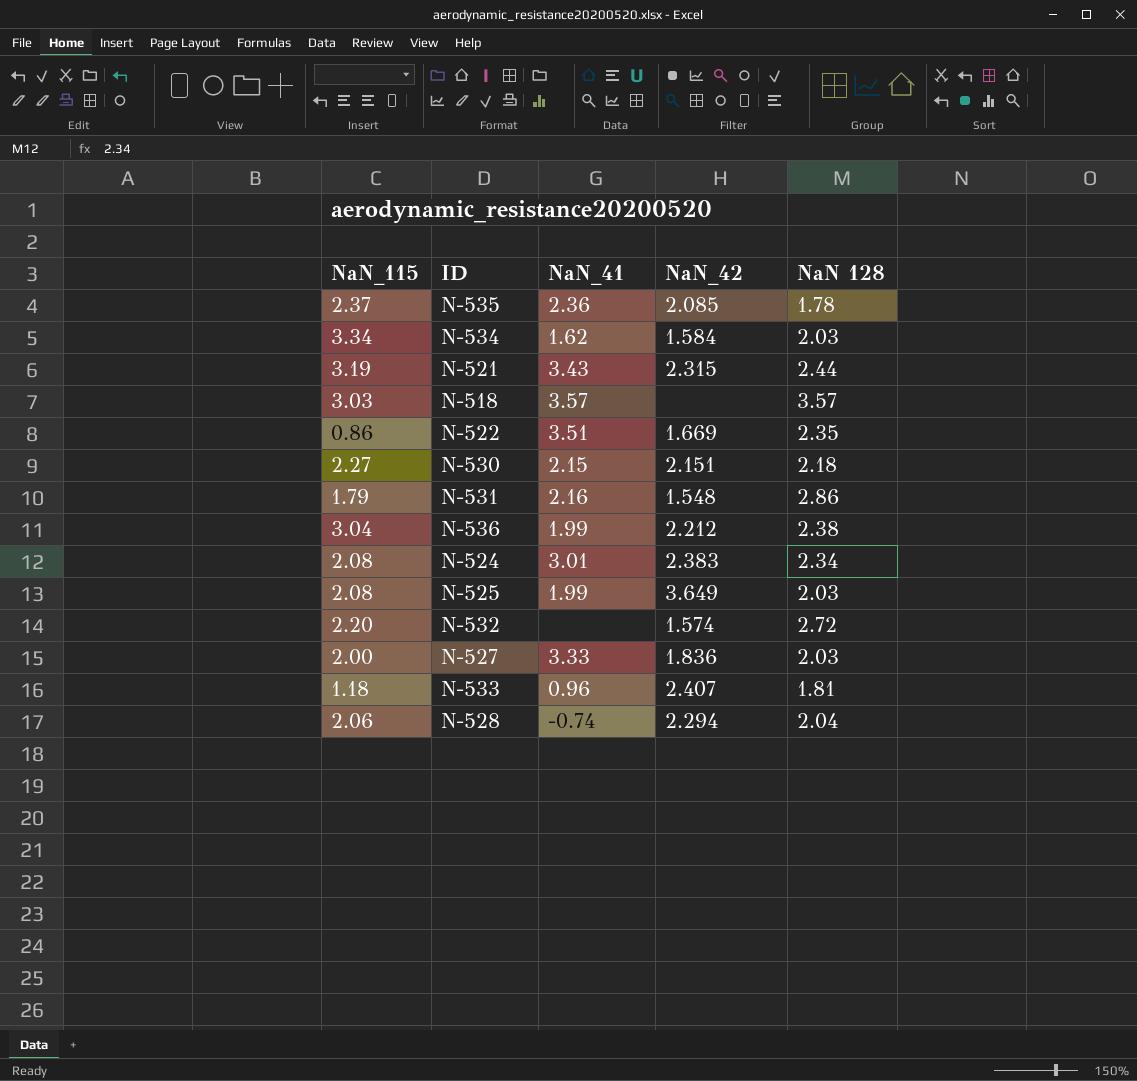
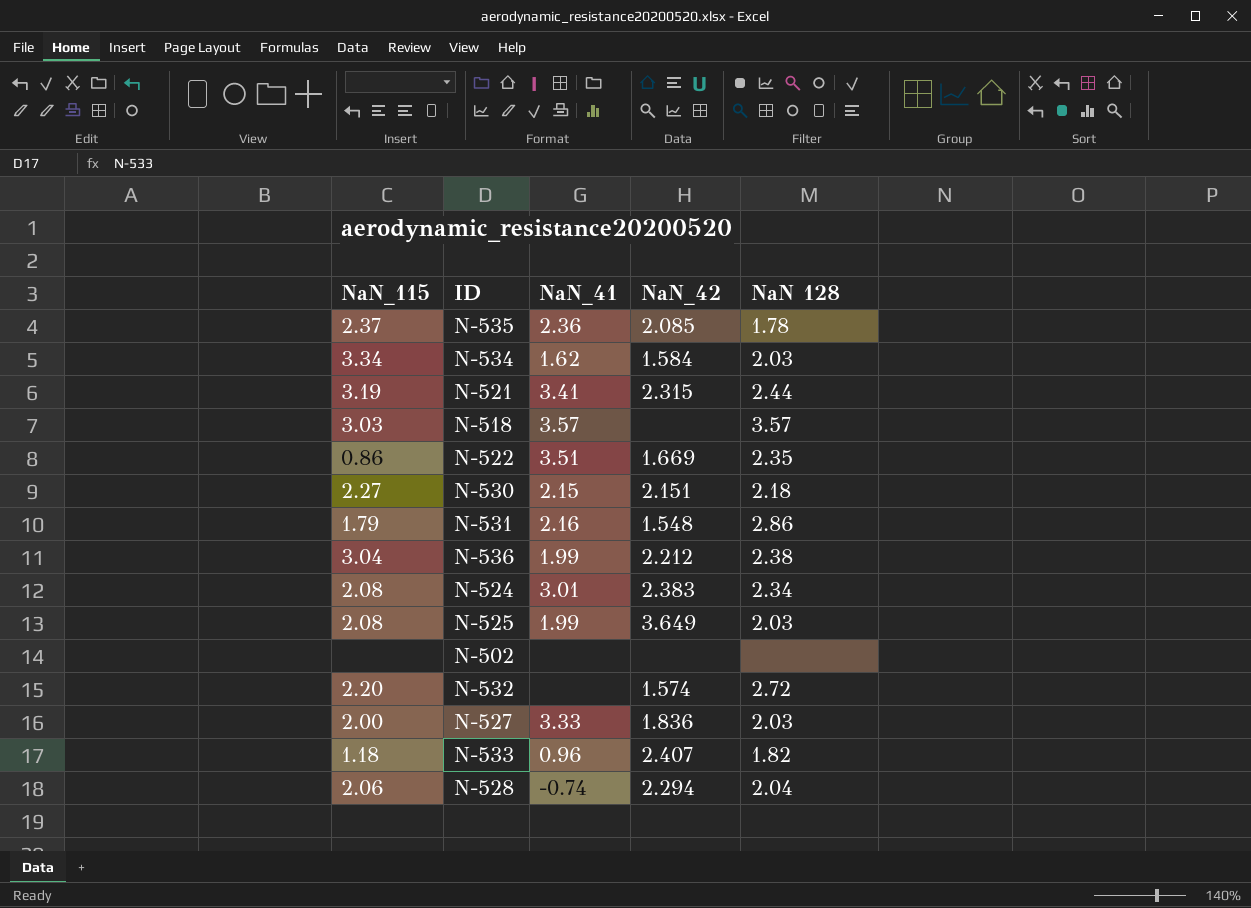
N-521 | NaN_41: 3.43 -> 3.41
row N-502: none -> none | none | none | none
N-533 | NaN 128: 1.81 -> 1.82

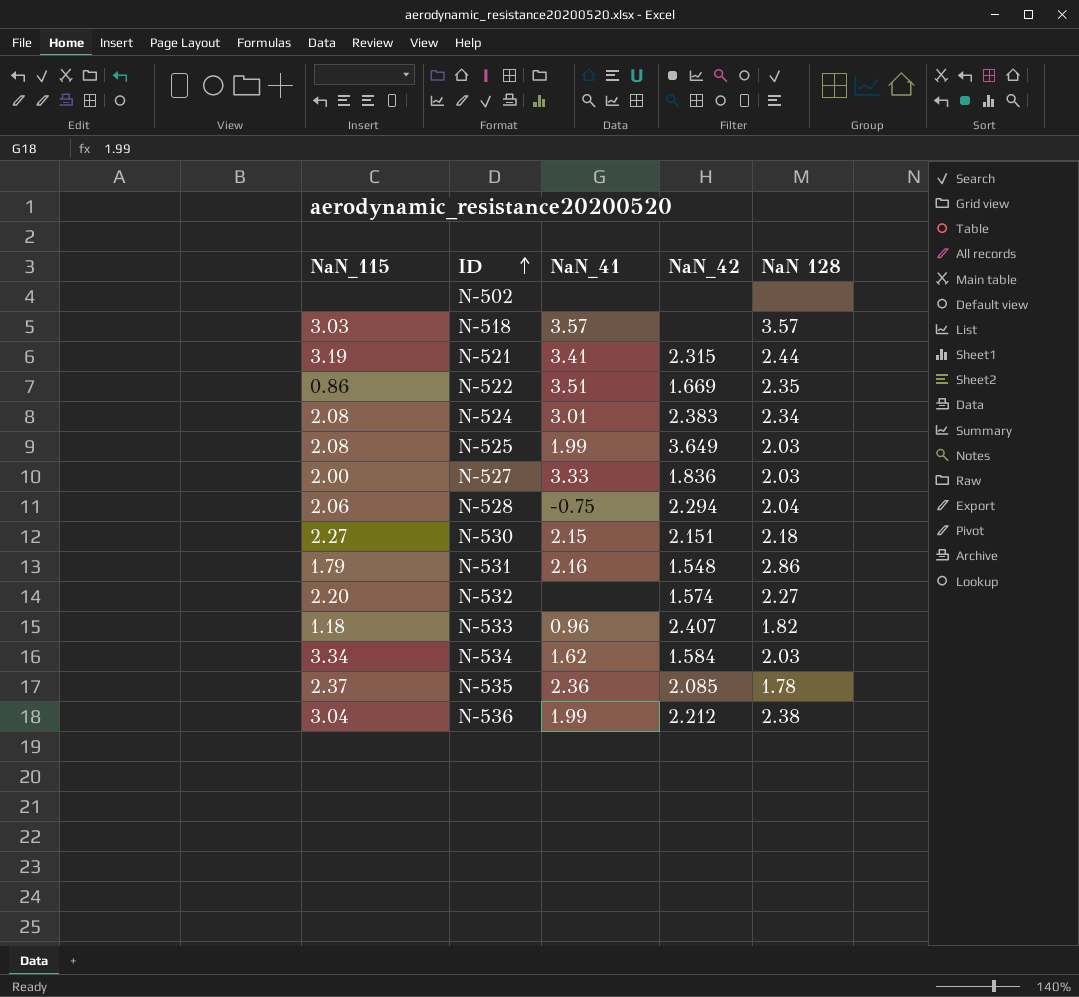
row order: none -> ID ascending
N-528 | NaN_41: -0.74 -> -0.75
N-532 | NaN 128: 2.72 -> 2.27

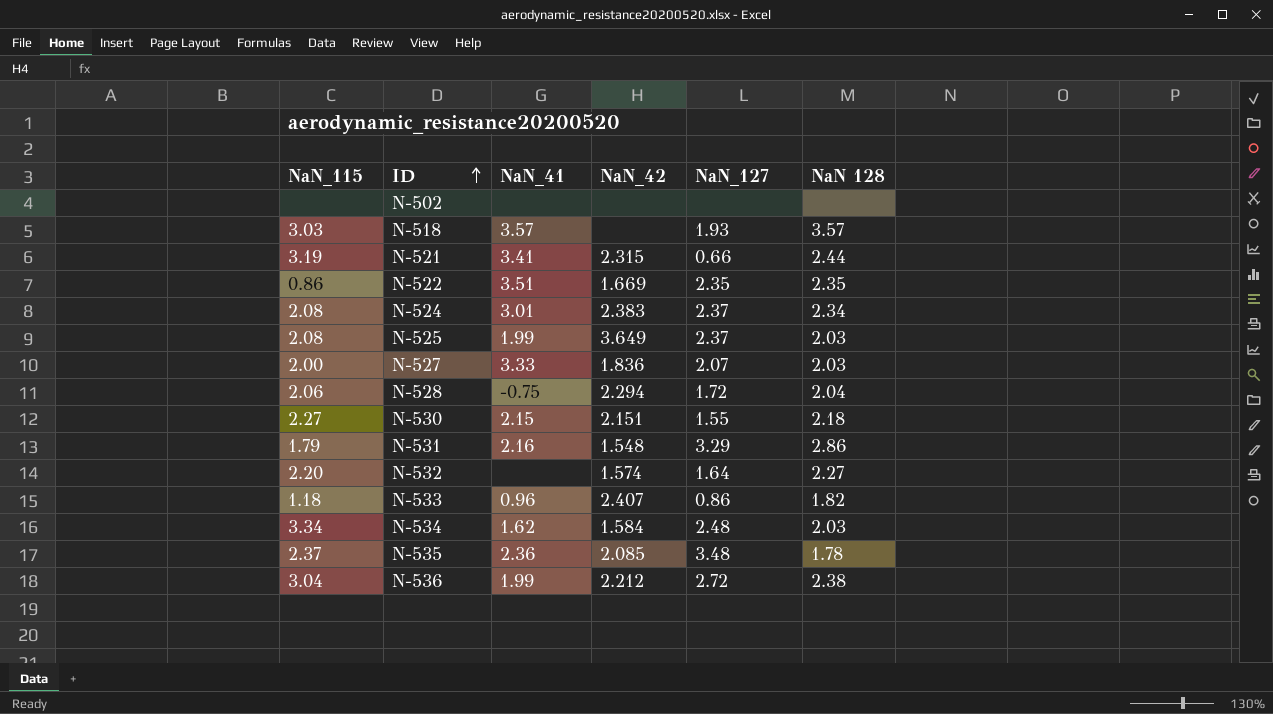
column NaN_127 | position: none -> 5

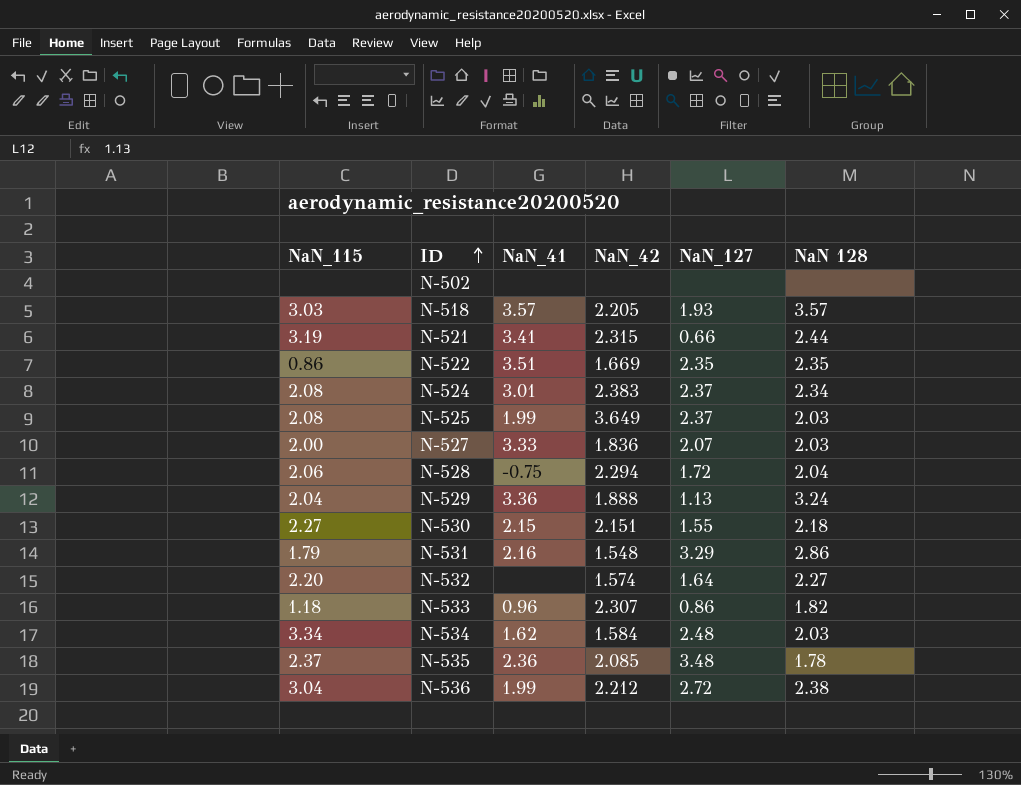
N-518 | NaN_42: none -> 2.205
row N-529: none -> 2.04 | 3.36 | 1.888 | 1.13 | 3.24
N-533 | NaN_42: 2.407 -> 2.307

